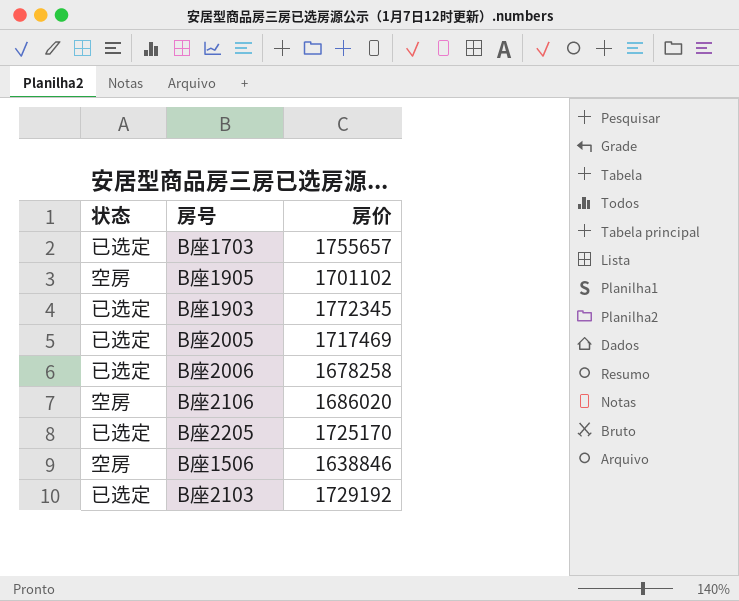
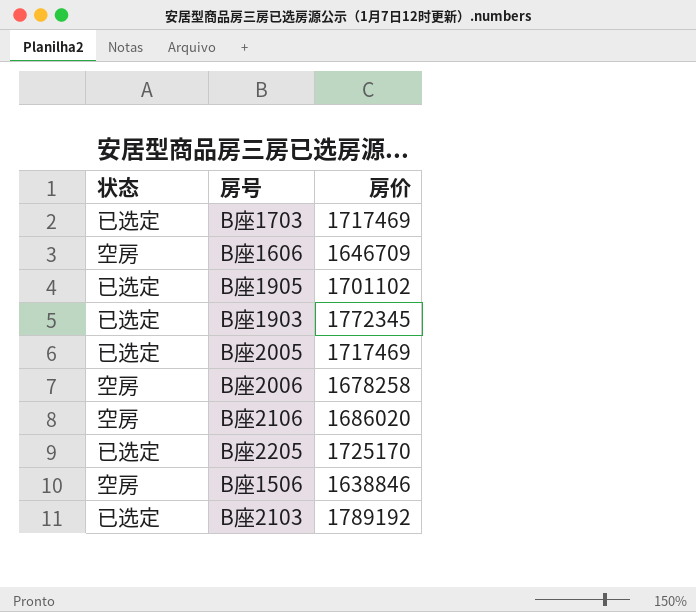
B座1703 | 房价: 1755657 -> 1717469
row B座1606: none -> 空房 | 1646709
B座1905 | 状态: 空房 -> 已选定
B座2006 | 状态: 已选定 -> 空房
B座2103 | 房价: 1729192 -> 1789192

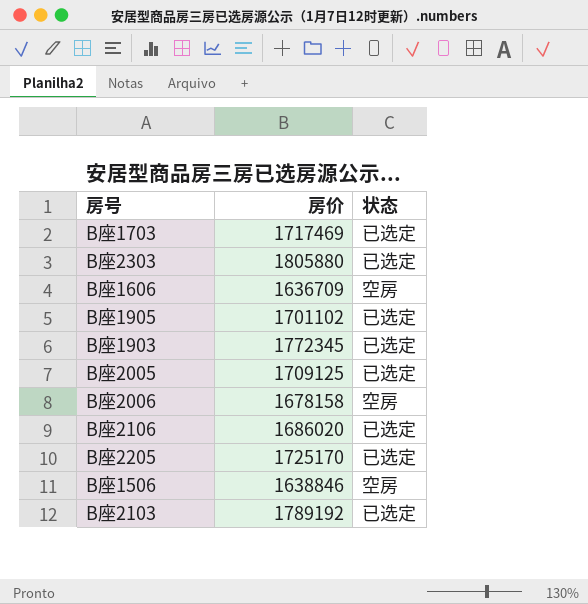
column 状态 | position: 1 -> 3
row B座2303: none -> 1805880 | 已选定
B座1606 | 房价: 1646709 -> 1636709
B座2005 | 房价: 1717469 -> 1709125
B座2006 | 房价: 1678258 -> 1678158
B座2106 | 状态: 空房 -> 已选定

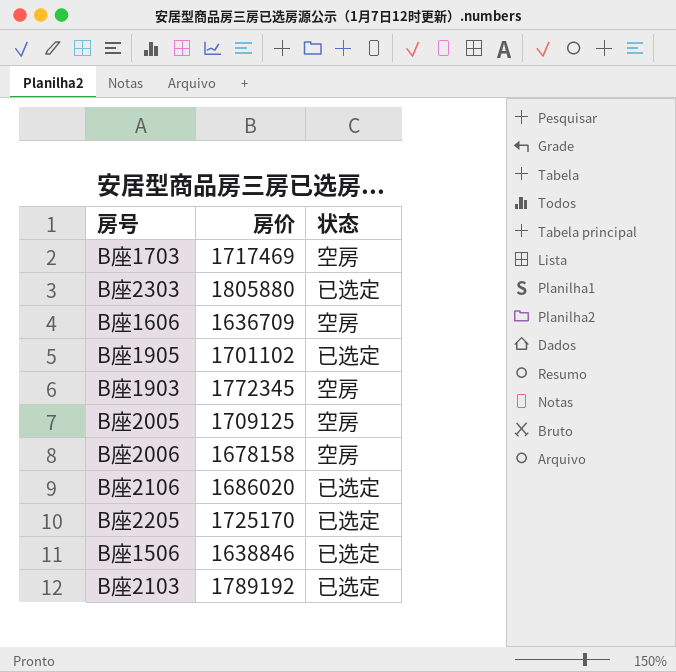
B座1703 | 状态: 已选定 -> 空房
B座1903 | 状态: 已选定 -> 空房
B座2005 | 状态: 已选定 -> 空房
B座1506 | 状态: 空房 -> 已选定

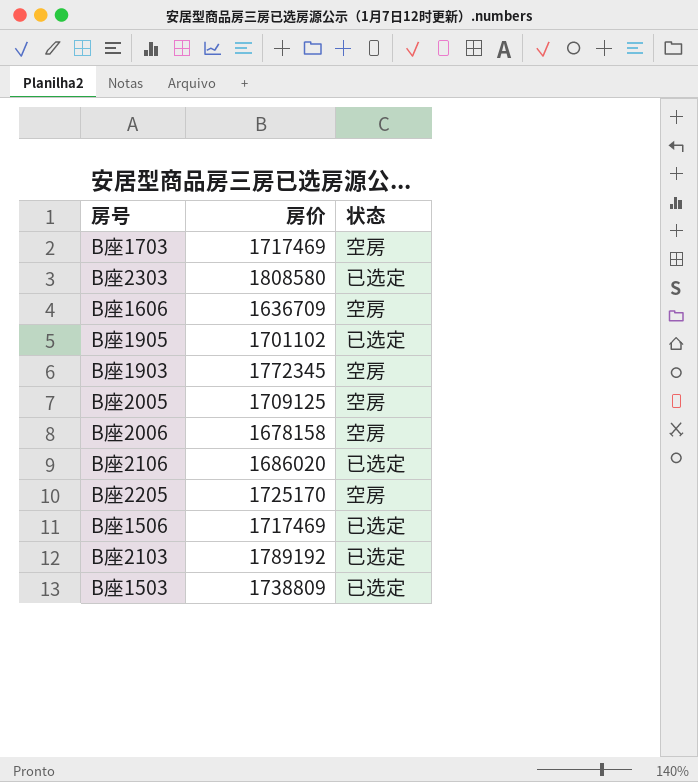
B座2303 | 房价: 1805880 -> 1808580
B座2205 | 状态: 已选定 -> 空房
B座1506 | 房价: 1638846 -> 1717469
row B座1503: none -> 1738809 | 已选定

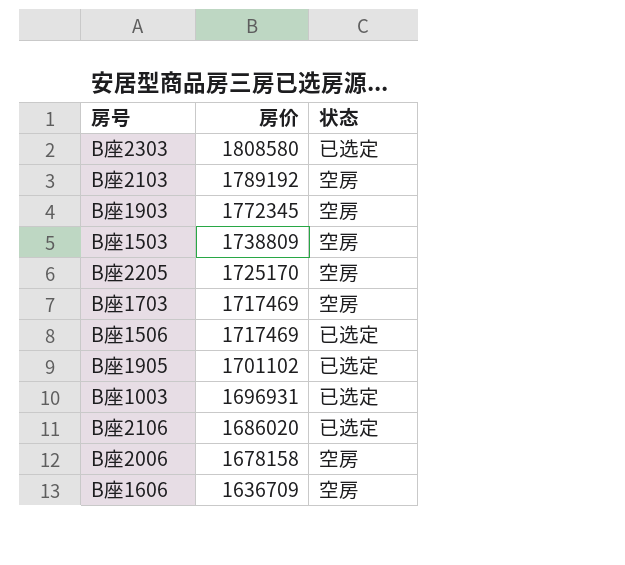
row order: none -> 房价 descending
row B座2005: 1709125 | 空房 -> none
B座2103 | 状态: 已选定 -> 空房
B座1503 | 状态: 已选定 -> 空房
row B座1003: none -> 1696931 | 已选定

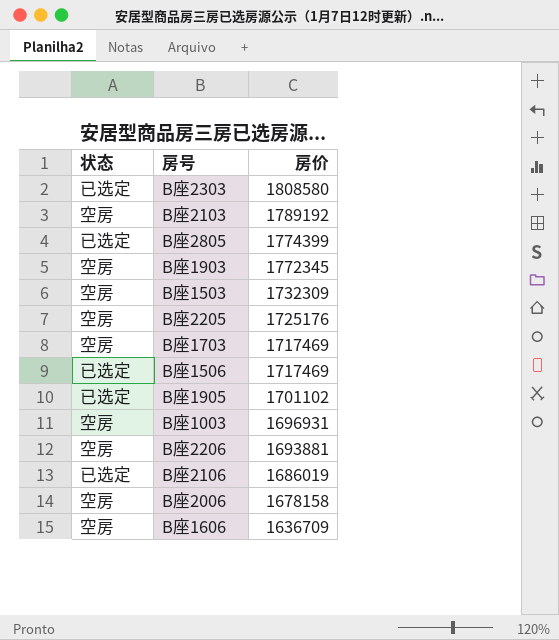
column 状态 | position: 3 -> 1
row B座2805: none -> 已选定 | 1774399
B座1503 | 房价: 1738809 -> 1732309
B座2205 | 房价: 1725170 -> 1725176
B座1003 | 状态: 已选定 -> 空房
row B座2206: none -> 空房 | 1693881
B座2106 | 房价: 1686020 -> 1686019

